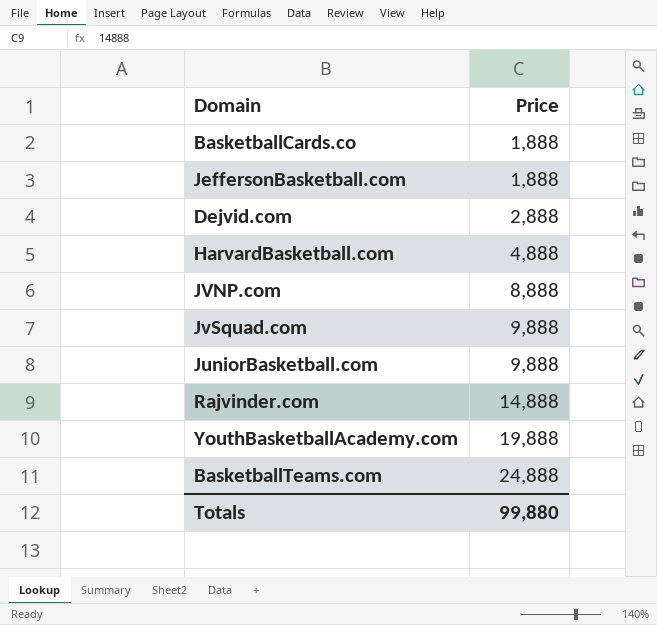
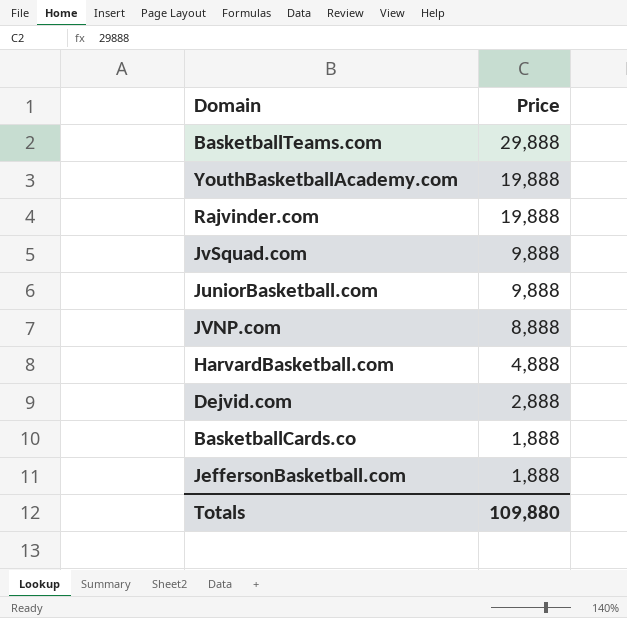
row order: Price ascending -> Price descending
BasketballTeams.com | Price: 24,888 -> 29,888
Rajvinder.com | Price: 14,888 -> 19,888
Totals | Price: 99,880 -> 109,880

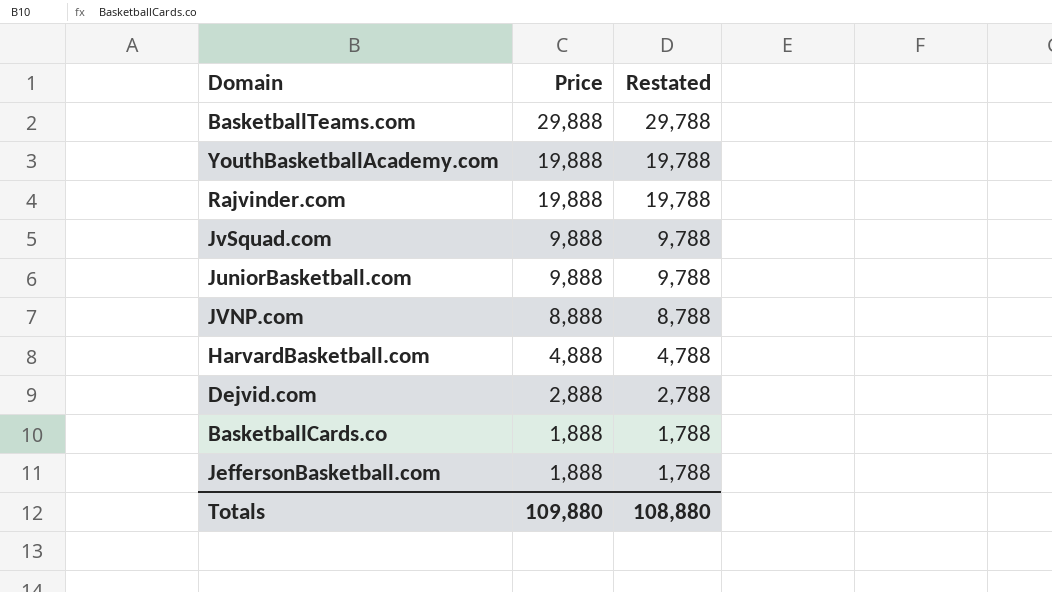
column Restated | formula: none -> [Price] - 100

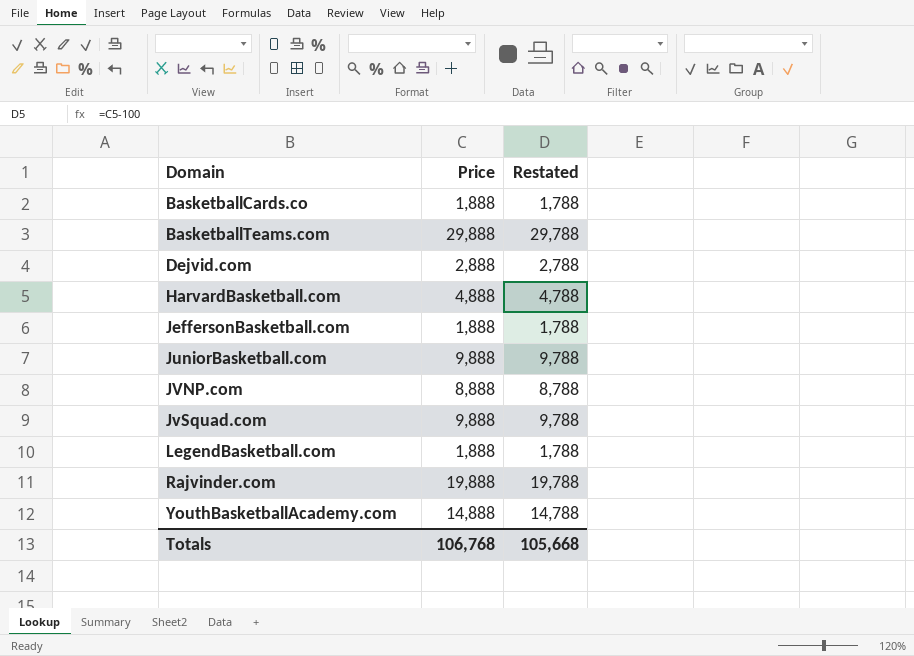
row order: Price descending -> Domain ascending
row LegendBasketball.com: none -> 1,888 | 1,788
YouthBasketballAcademy.com | Price: 19,888 -> 14,888
YouthBasketballAcademy.com | Restated: 19,788 -> 14,788
Totals | Price: 109,880 -> 106,768
Totals | Restated: 108,880 -> 105,668

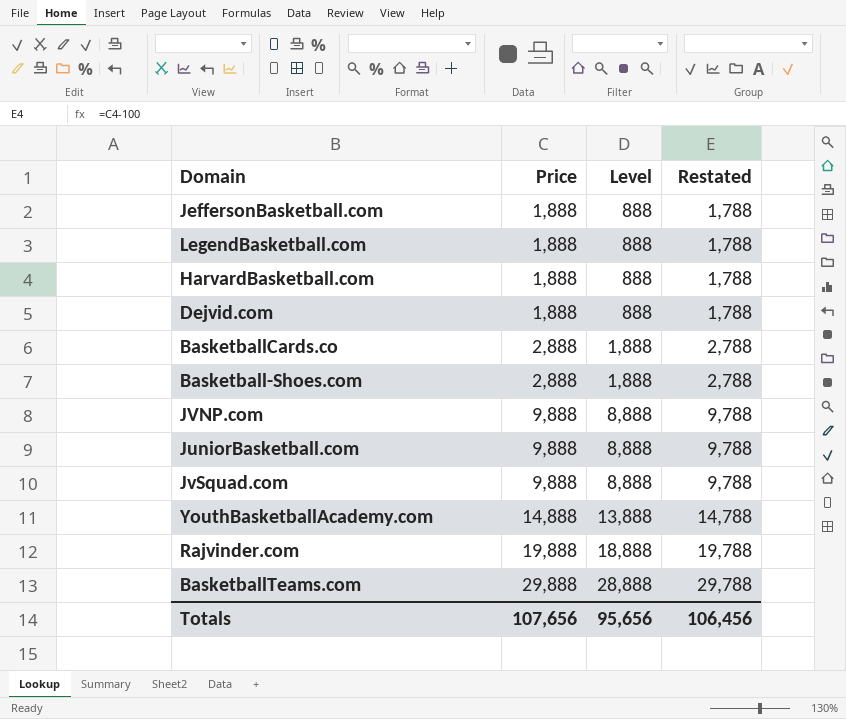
row order: Domain ascending -> Price ascending
column Level | formula: none -> [Price] - 1000
HarvardBasketball.com | Price: 4,888 -> 1,888
HarvardBasketball.com | Restated: 4,788 -> 1,788
Dejvid.com | Price: 2,888 -> 1,888
Dejvid.com | Restated: 2,788 -> 1,788
BasketballCards.co | Price: 1,888 -> 2,888
BasketballCards.co | Restated: 1,788 -> 2,788
row Basketball-Shoes.com: none -> 2,888 | 1,888 | 2,788
JVNP.com | Price: 8,888 -> 9,888
JVNP.com | Restated: 8,788 -> 9,788
Totals | Price: 106,768 -> 107,656
Totals | Restated: 105,668 -> 106,456

